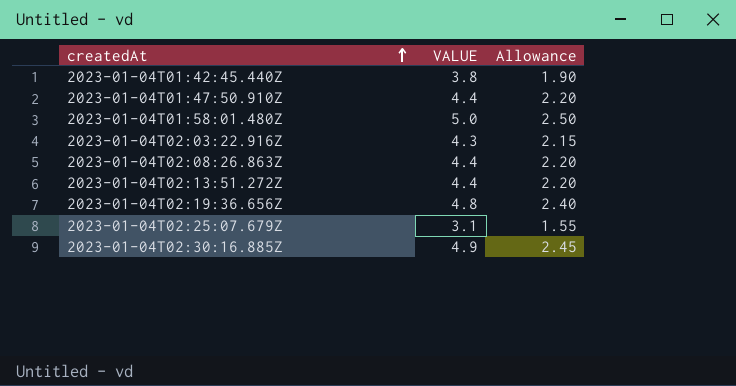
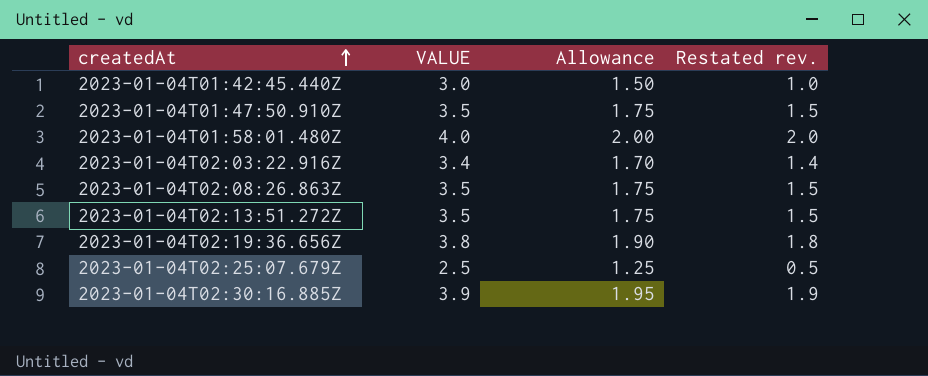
column Restated rev. | formula: none -> [VALUE] - 2
2023-01-04T01:42:45.440Z | VALUE: 3.8 -> 3.0
2023-01-04T01:42:45.440Z | Allowance: 1.90 -> 1.50
2023-01-04T01:47:50.910Z | VALUE: 4.4 -> 3.5
2023-01-04T01:47:50.910Z | Allowance: 2.20 -> 1.75
2023-01-04T01:58:01.480Z | VALUE: 5.0 -> 4.0
2023-01-04T01:58:01.480Z | Allowance: 2.50 -> 2.00
2023-01-04T02:03:22.916Z | VALUE: 4.3 -> 3.4
2023-01-04T02:03:22.916Z | Allowance: 2.15 -> 1.70
2023-01-04T02:08:26.863Z | VALUE: 4.4 -> 3.5
2023-01-04T02:08:26.863Z | Allowance: 2.20 -> 1.75
2023-01-04T02:13:51.272Z | VALUE: 4.4 -> 3.5
2023-01-04T02:13:51.272Z | Allowance: 2.20 -> 1.75
2023-01-04T02:19:36.656Z | VALUE: 4.8 -> 3.8
2023-01-04T02:19:36.656Z | Allowance: 2.40 -> 1.90
2023-01-04T02:25:07.679Z | VALUE: 3.1 -> 2.5
2023-01-04T02:25:07.679Z | Allowance: 1.55 -> 1.25
2023-01-04T02:30:16.885Z | VALUE: 4.9 -> 3.9
2023-01-04T02:30:16.885Z | Allowance: 2.45 -> 1.95

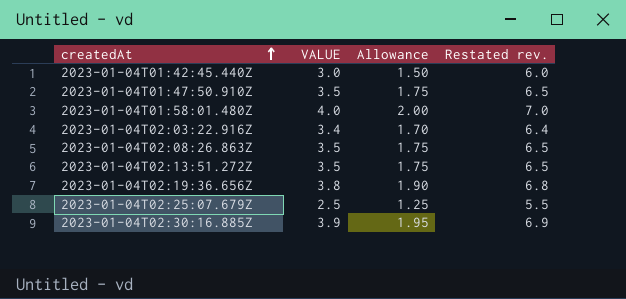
column Restated rev. | formula: [VALUE] - 2 -> [VALUE] + 3

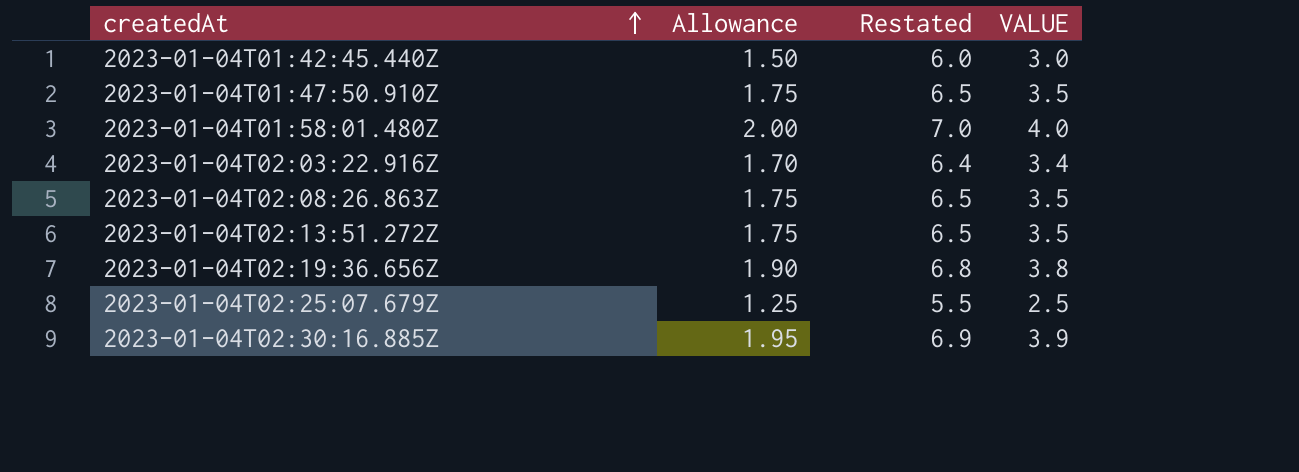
column name: Restated rev. -> Restated
column VALUE | position: 2 -> 4

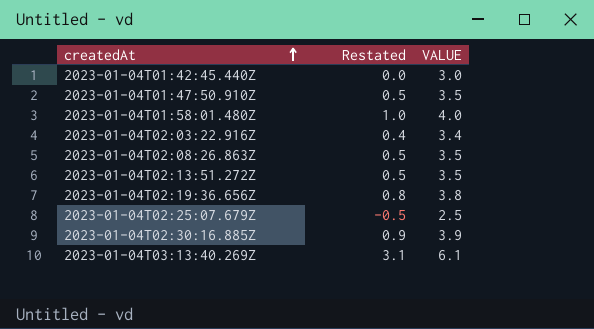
column Allowance | formula: [VALUE] * 0.5 -> none
column Restated | formula: [VALUE] + 3 -> [VALUE] - 3
row 2023-01-04T03:13:40.269Z: none -> 3.1 | 6.1

